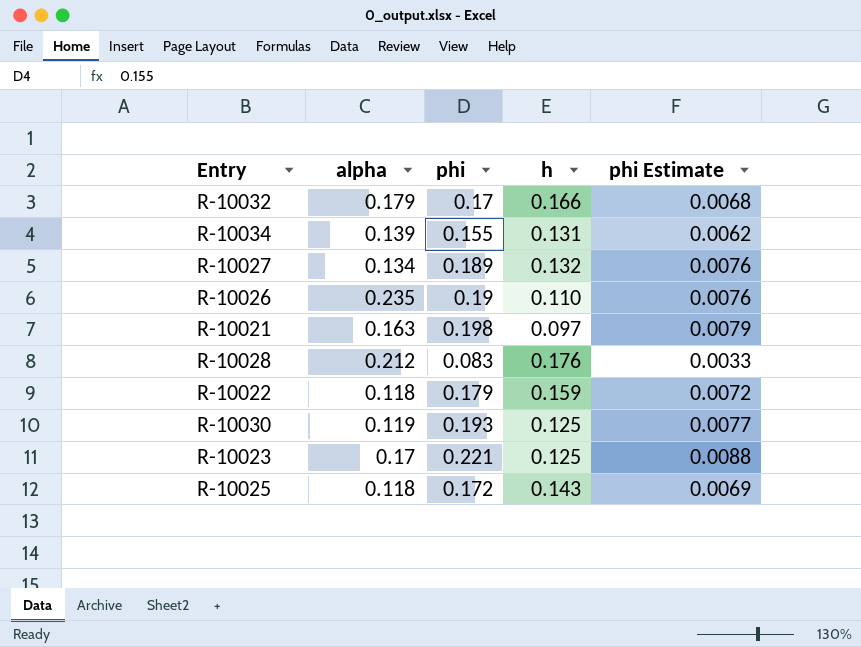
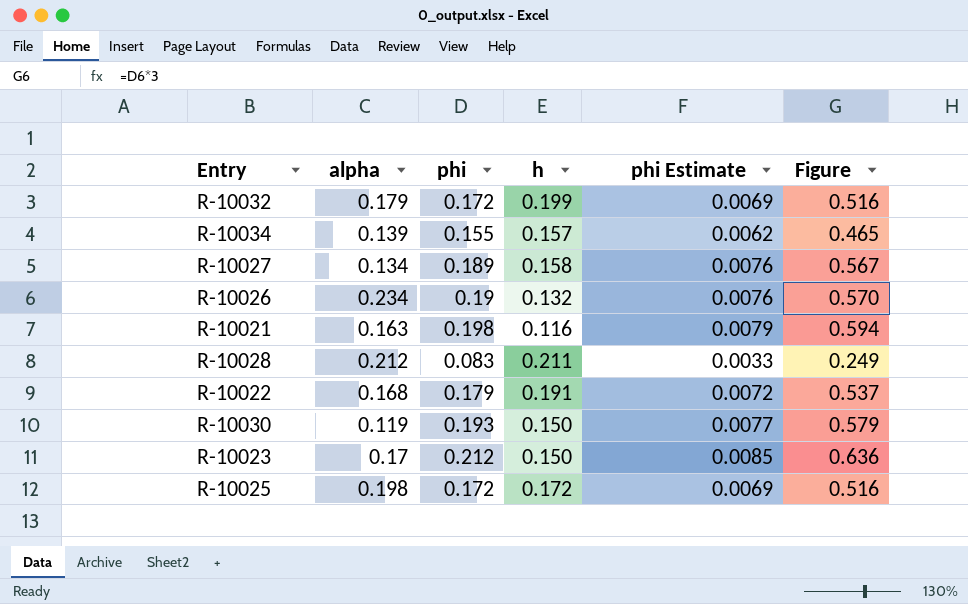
column Figure | formula: none -> [phi] * 3
R-10032 | phi: 0.17 -> 0.172
R-10032 | h: 0.166 -> 0.199
R-10032 | phi Estimate: 0.0068 -> 0.0069
R-10034 | h: 0.131 -> 0.157
R-10027 | h: 0.132 -> 0.158
R-10026 | alpha: 0.235 -> 0.234
R-10026 | h: 0.110 -> 0.132
R-10021 | h: 0.097 -> 0.116
R-10028 | h: 0.176 -> 0.211
R-10022 | alpha: 0.118 -> 0.168
R-10022 | h: 0.159 -> 0.191
R-10030 | h: 0.125 -> 0.150
R-10023 | phi: 0.221 -> 0.212
R-10023 | h: 0.125 -> 0.150
R-10023 | phi Estimate: 0.0088 -> 0.0085
R-10025 | alpha: 0.118 -> 0.198
R-10025 | h: 0.143 -> 0.172

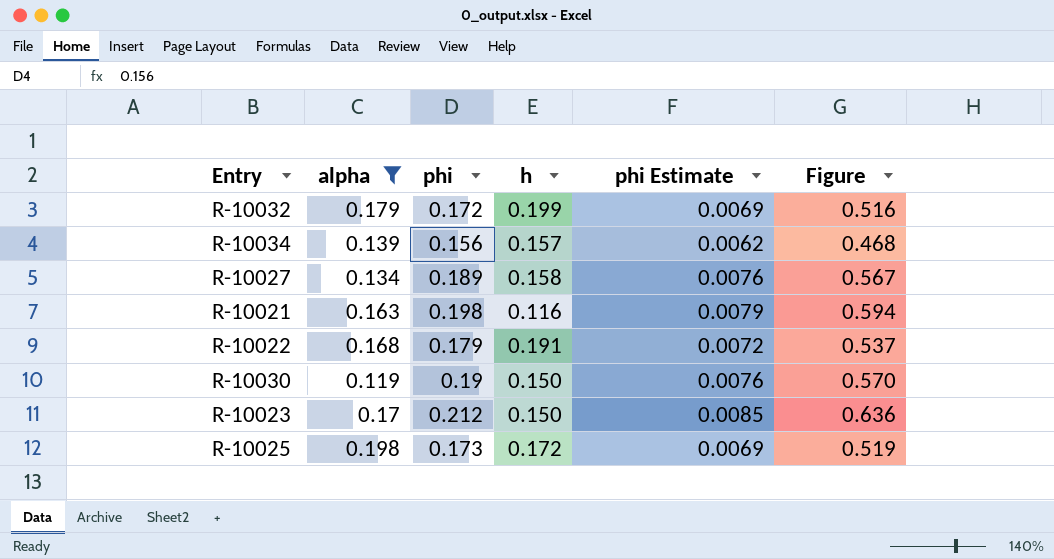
filter: none -> alpha <= 0.198
R-10034 | phi: 0.155 -> 0.156
R-10034 | Figure: 0.465 -> 0.468
R-10030 | phi: 0.193 -> 0.19
R-10030 | phi Estimate: 0.0077 -> 0.0076
R-10030 | Figure: 0.579 -> 0.570
R-10025 | phi: 0.172 -> 0.173
R-10025 | Figure: 0.516 -> 0.519

